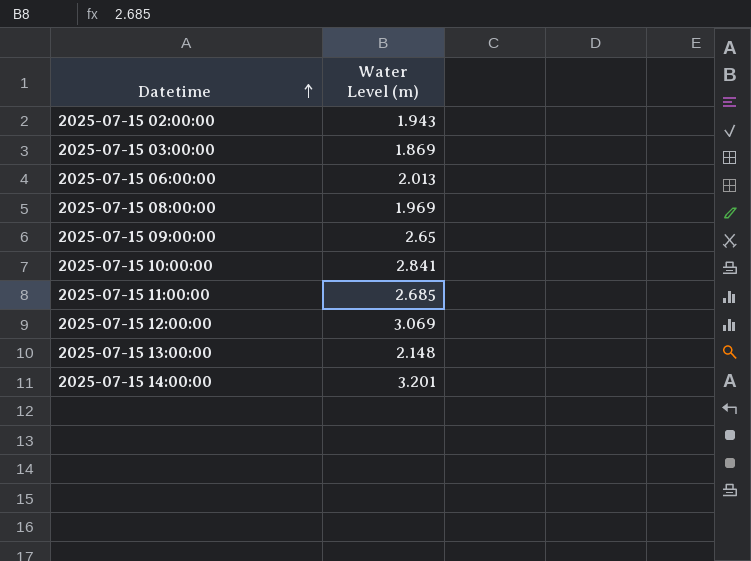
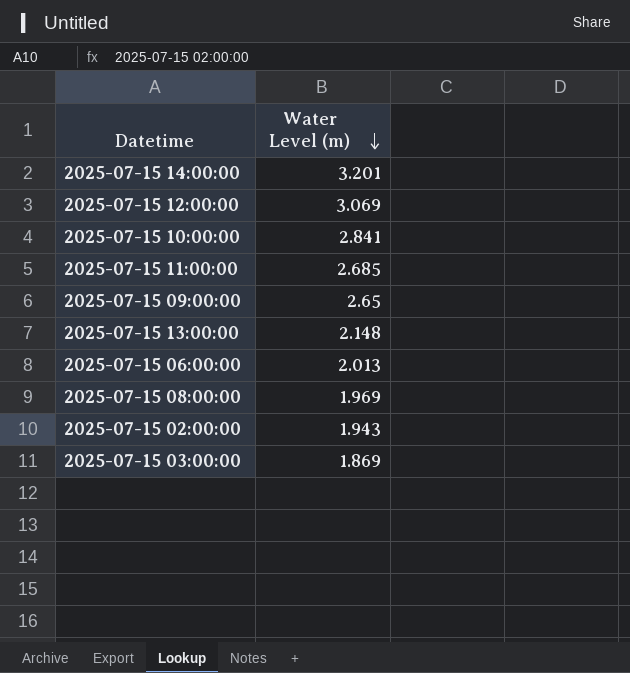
row order: Datetime ascending -> Water Level (m) descending

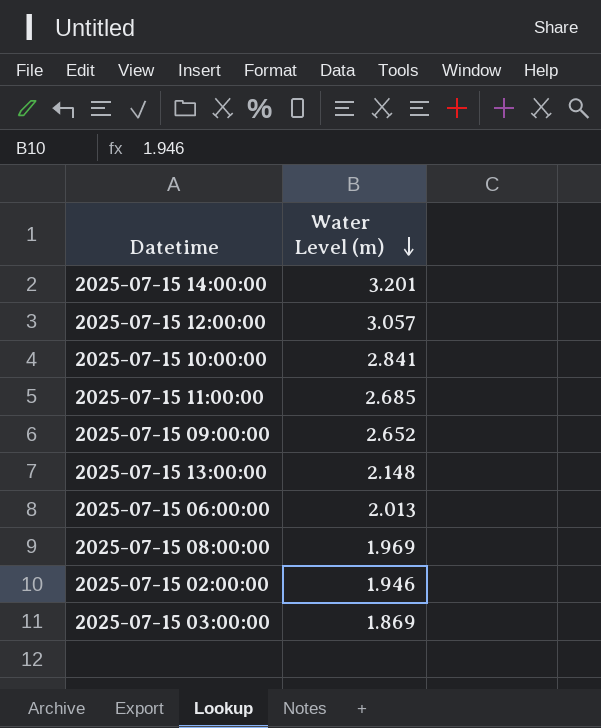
2025-07-15 12:00:00 | Water Level (m): 3.069 -> 3.057
2025-07-15 09:00:00 | Water Level (m): 2.65 -> 2.652
2025-07-15 02:00:00 | Water Level (m): 1.943 -> 1.946

